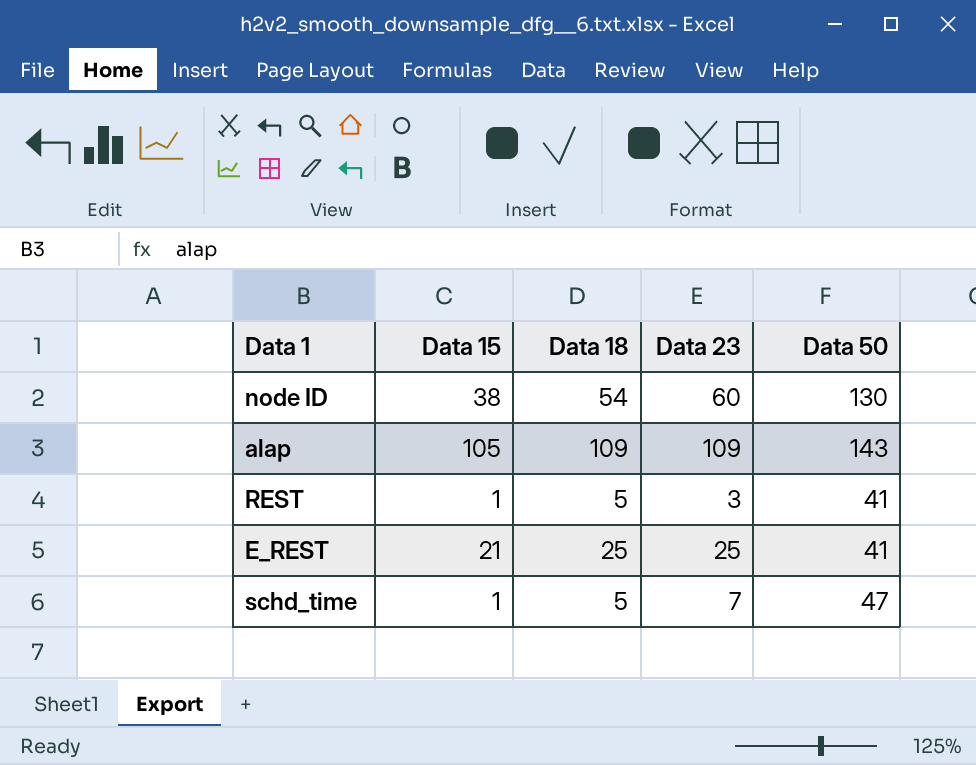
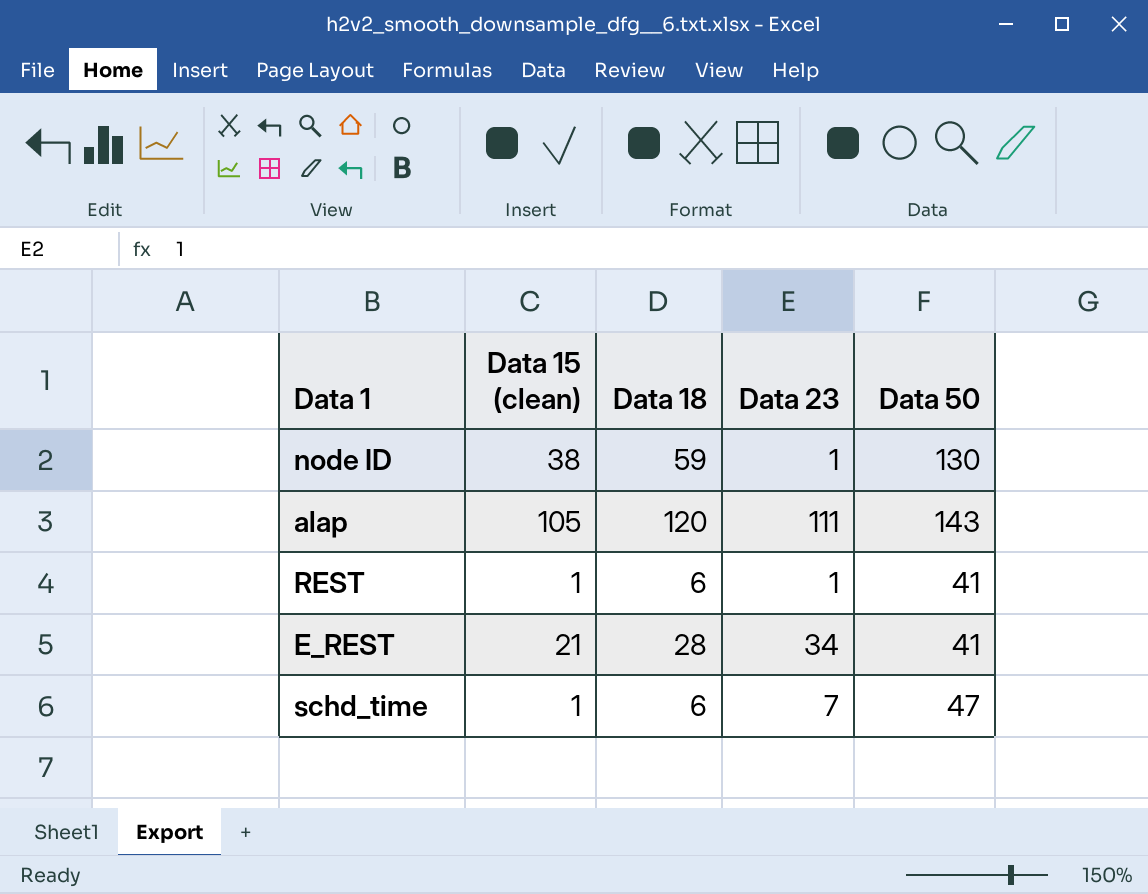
column name: Data 15 -> Data 15 (clean)
node ID | Data 18: 54 -> 59
node ID | Data 23: 60 -> 1
alap | Data 18: 109 -> 120
alap | Data 23: 109 -> 111
REST | Data 18: 5 -> 6
REST | Data 23: 3 -> 1
E_REST | Data 18: 25 -> 28
E_REST | Data 23: 25 -> 34
schd_time | Data 18: 5 -> 6

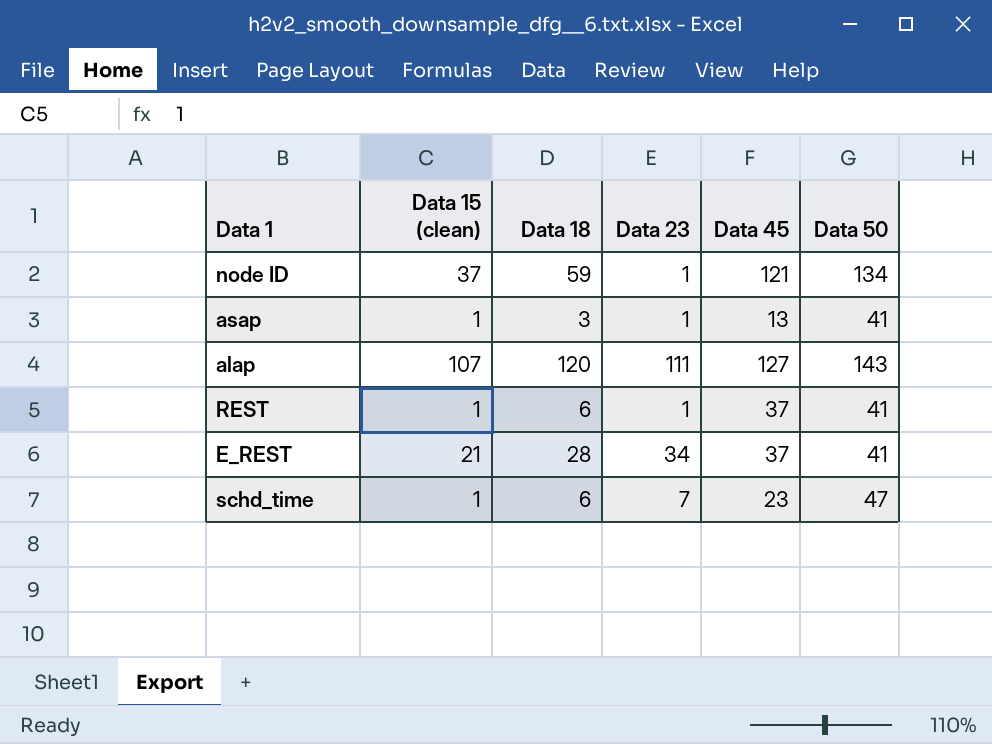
column Data 45 | position: none -> 5
node ID | Data 15 (clean): 38 -> 37
node ID | Data 50: 130 -> 134
row asap: none -> 1 | 3 | 1 | 13 | 41
alap | Data 15 (clean): 105 -> 107

